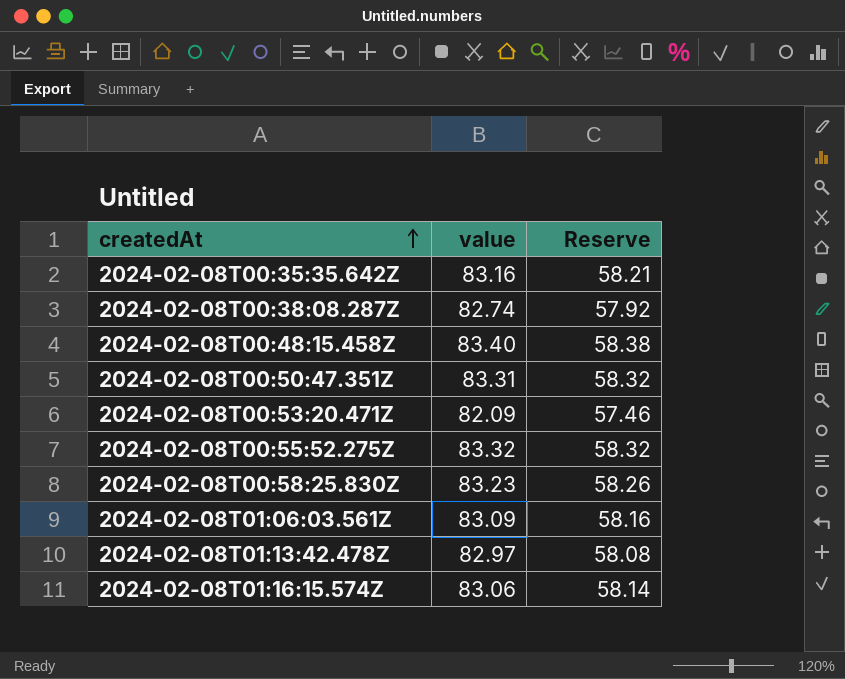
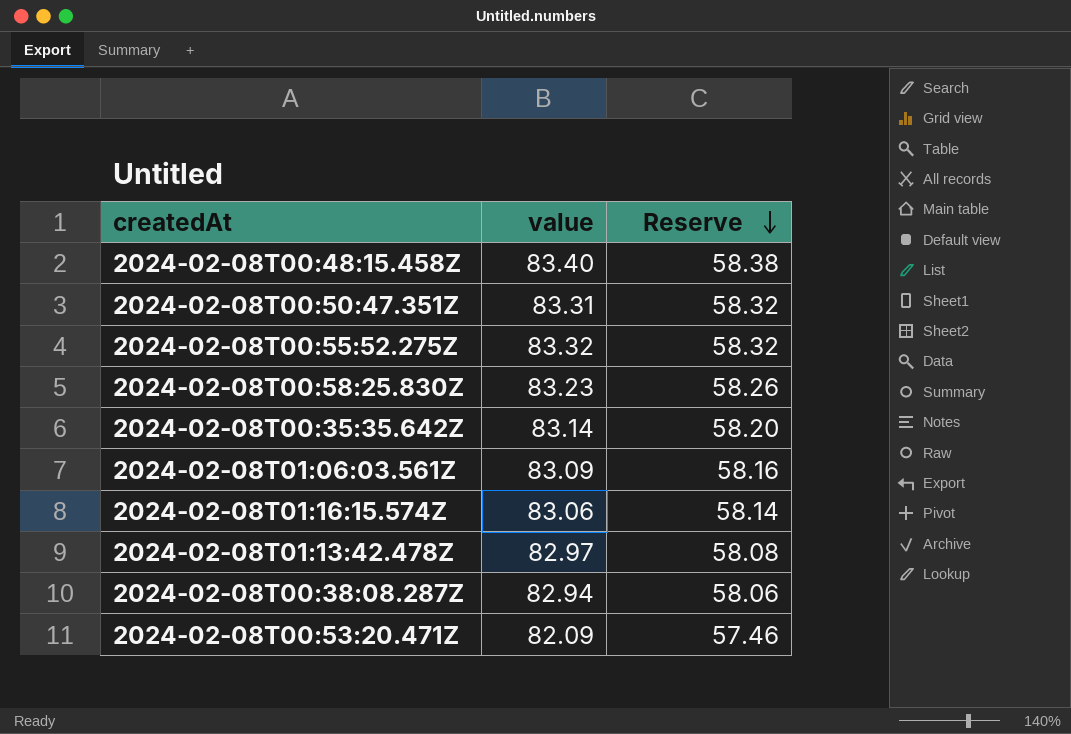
row order: createdAt ascending -> Reserve descending
2024-02-08T00:35:35.642Z | value: 83.16 -> 83.14
2024-02-08T00:35:35.642Z | Reserve: 58.21 -> 58.20
2024-02-08T00:38:08.287Z | value: 82.74 -> 82.94
2024-02-08T00:38:08.287Z | Reserve: 57.92 -> 58.06

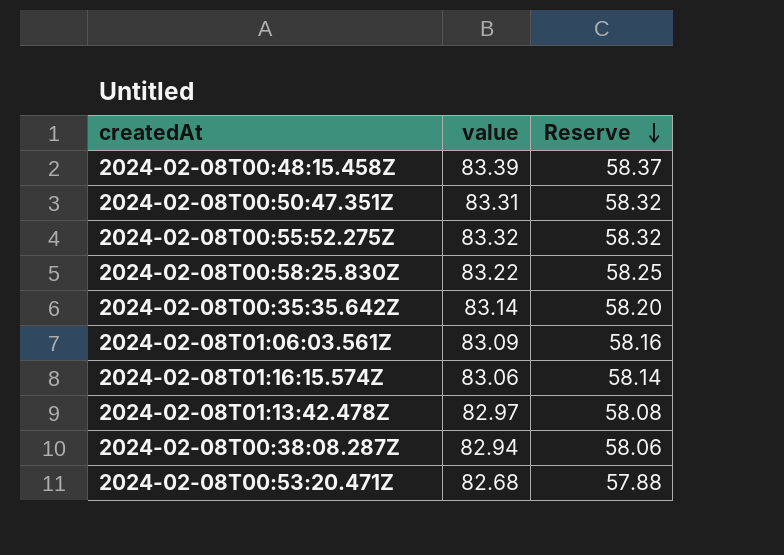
2024-02-08T00:48:15.458Z | value: 83.40 -> 83.39
2024-02-08T00:48:15.458Z | Reserve: 58.38 -> 58.37
2024-02-08T00:58:25.830Z | value: 83.23 -> 83.22
2024-02-08T00:58:25.830Z | Reserve: 58.26 -> 58.25
2024-02-08T00:53:20.471Z | value: 82.09 -> 82.68
2024-02-08T00:53:20.471Z | Reserve: 57.46 -> 57.88

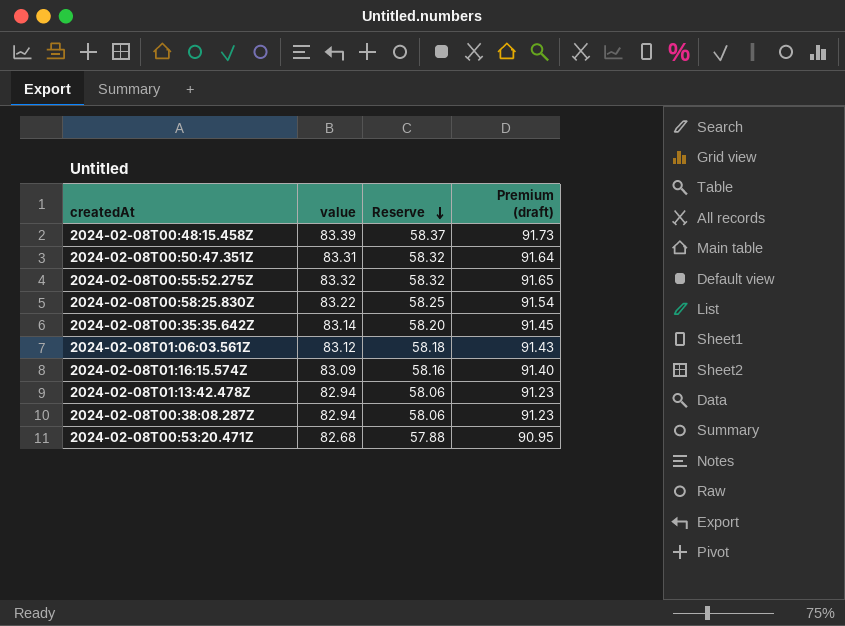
column Premium (draft) | formula: none -> [value] * 1.1
2024-02-08T01:06:03.561Z | value: 83.09 -> 83.12
2024-02-08T01:06:03.561Z | Reserve: 58.16 -> 58.18
2024-02-08T01:16:15.574Z | value: 83.06 -> 83.09
2024-02-08T01:16:15.574Z | Reserve: 58.14 -> 58.16
2024-02-08T01:13:42.478Z | value: 82.97 -> 82.94
2024-02-08T01:13:42.478Z | Reserve: 58.08 -> 58.06

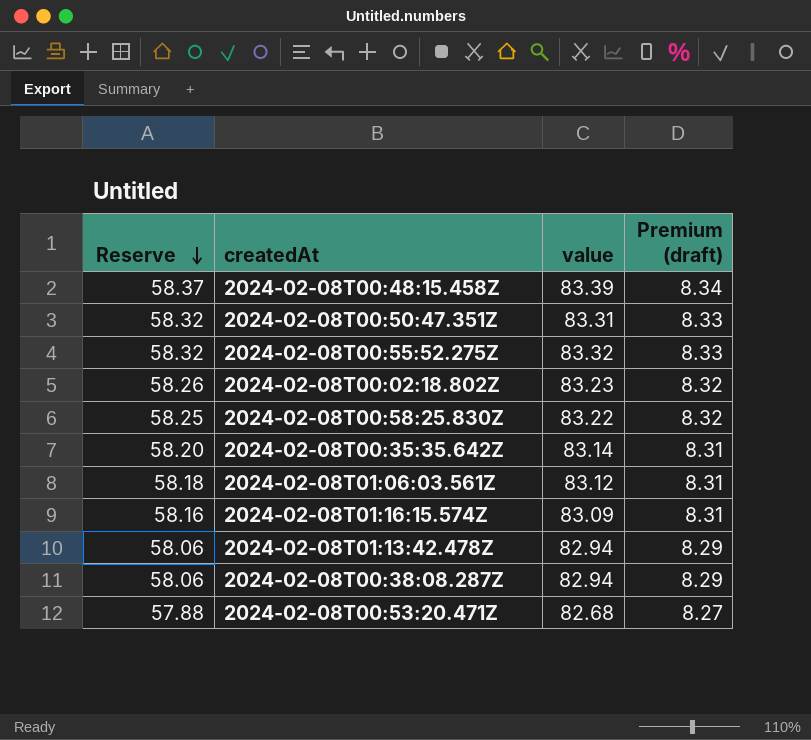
column Reserve | position: 3 -> 1
column Premium (draft) | formula: [value] * 1.1 -> [value] * 0.1
row 2024-02-08T00:02:18.802Z: none -> 58.26 | 83.23 | 8.32

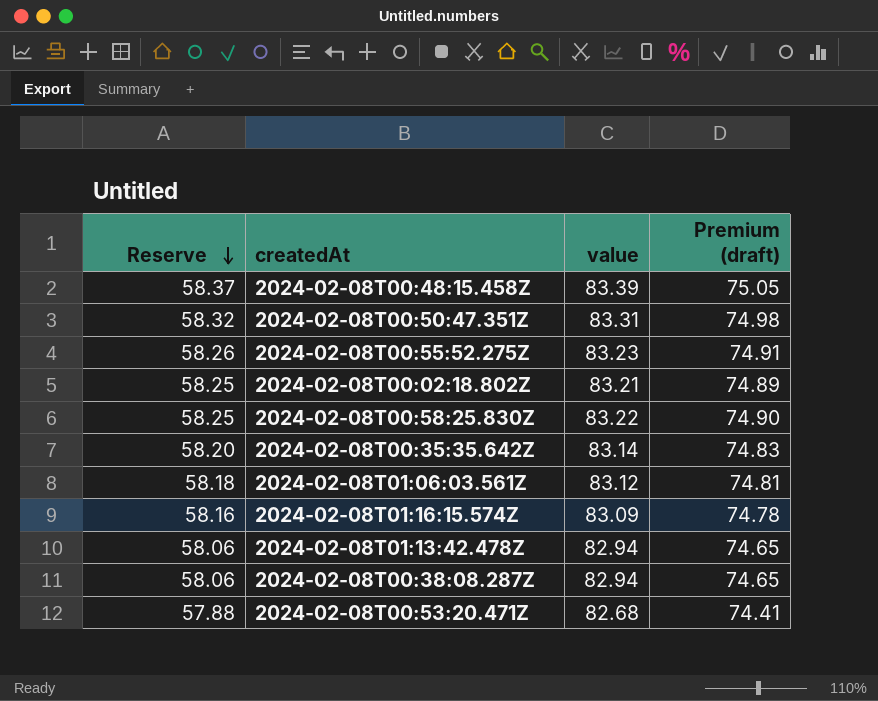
column Premium (draft) | formula: [value] * 0.1 -> [value] * 0.9
2024-02-08T00:55:52.275Z | Reserve: 58.32 -> 58.26
2024-02-08T00:55:52.275Z | value: 83.32 -> 83.23
2024-02-08T00:02:18.802Z | Reserve: 58.26 -> 58.25
2024-02-08T00:02:18.802Z | value: 83.23 -> 83.21

